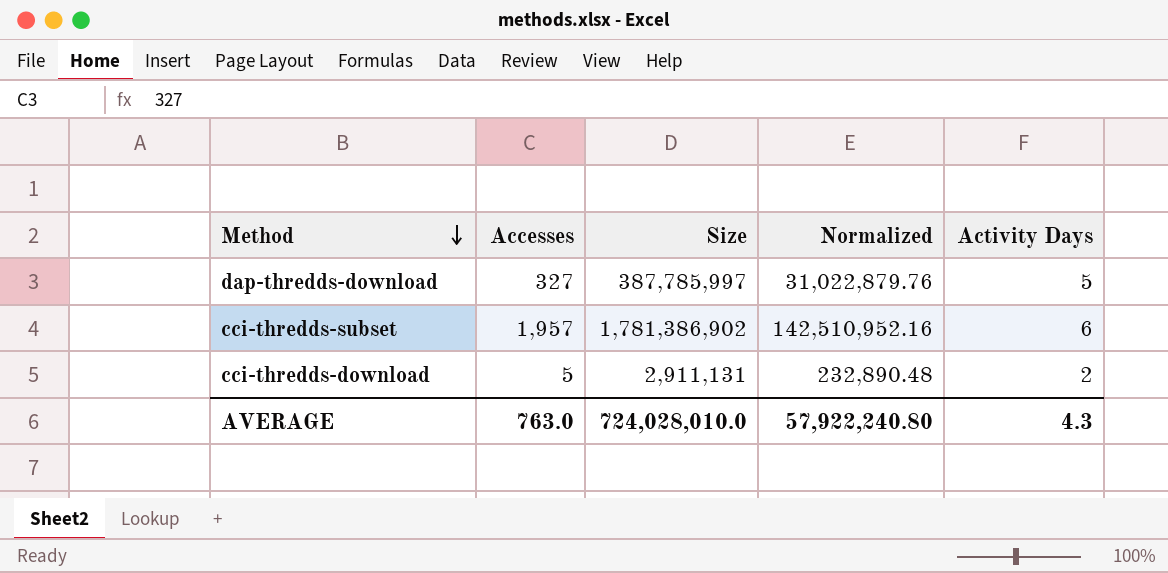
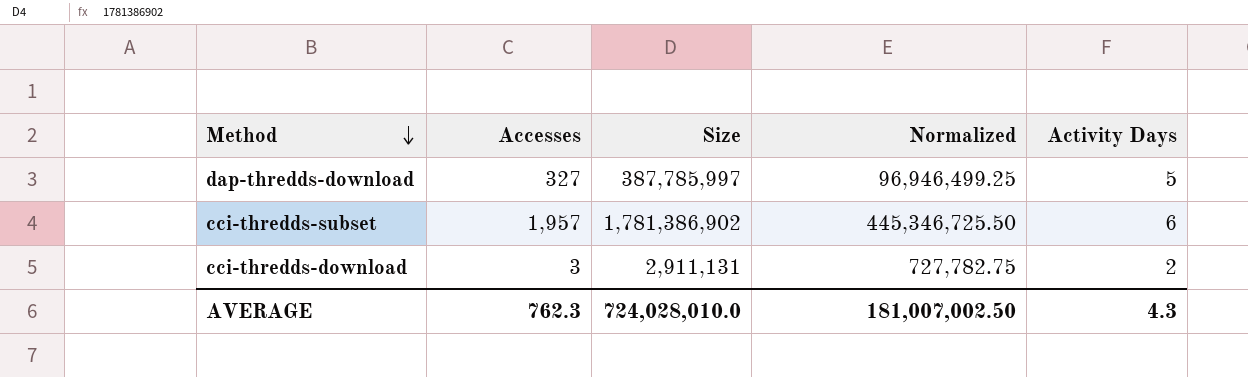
column Normalized | formula: [Size] * 0.08 -> [Size] * 0.25
cci-thredds-download | Accesses: 5 -> 3
AVERAGE | Accesses: 763.0 -> 762.3
AVERAGE | Normalized: 57,922,240.80 -> 181,007,002.50

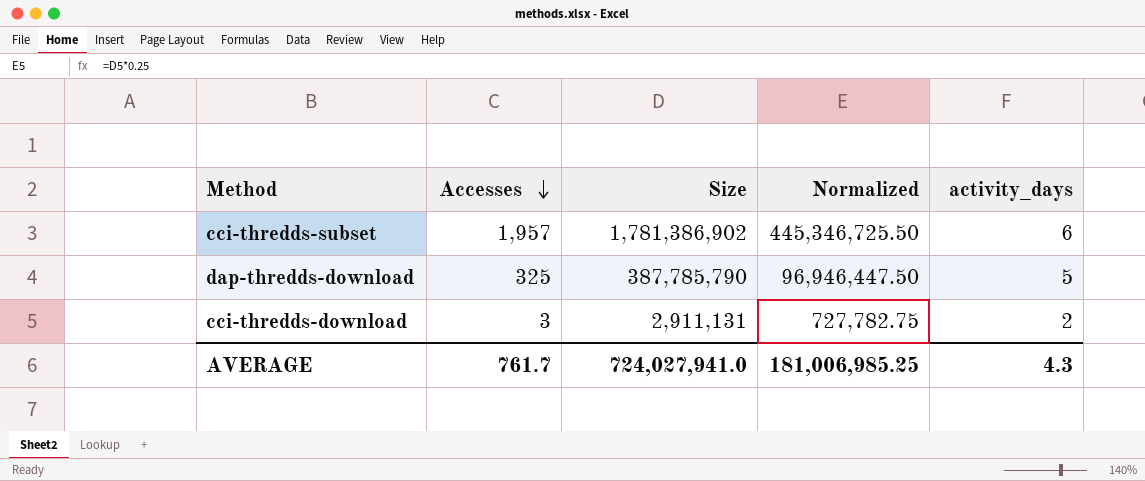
row order: Method descending -> Accesses descending
column name: Activity Days -> activity_days
dap-thredds-download | Accesses: 327 -> 325
dap-thredds-download | Size: 387,785,997 -> 387,785,790
dap-thredds-download | Normalized: 96,946,499.25 -> 96,946,447.50
AVERAGE | Accesses: 762.3 -> 761.7
AVERAGE | Size: 724,028,010.0 -> 724,027,941.0
AVERAGE | Normalized: 181,007,002.50 -> 181,006,985.25

